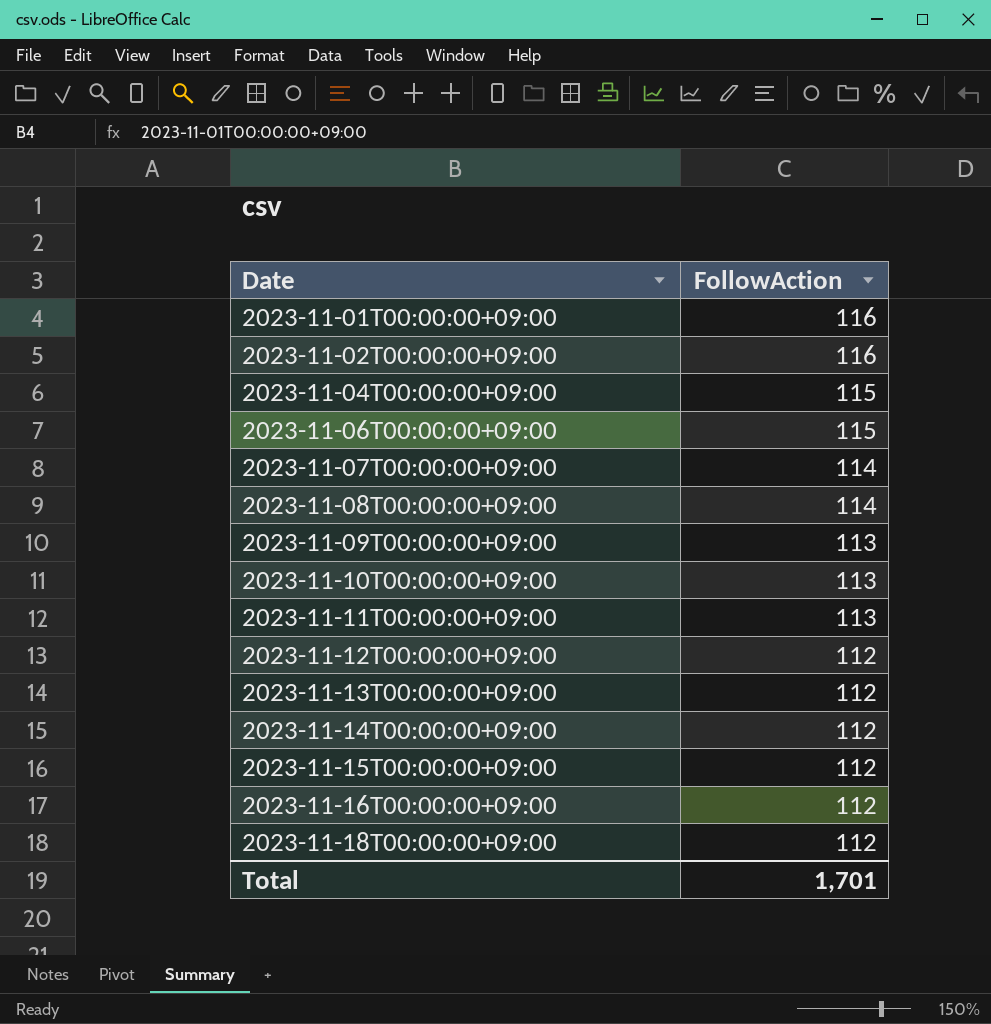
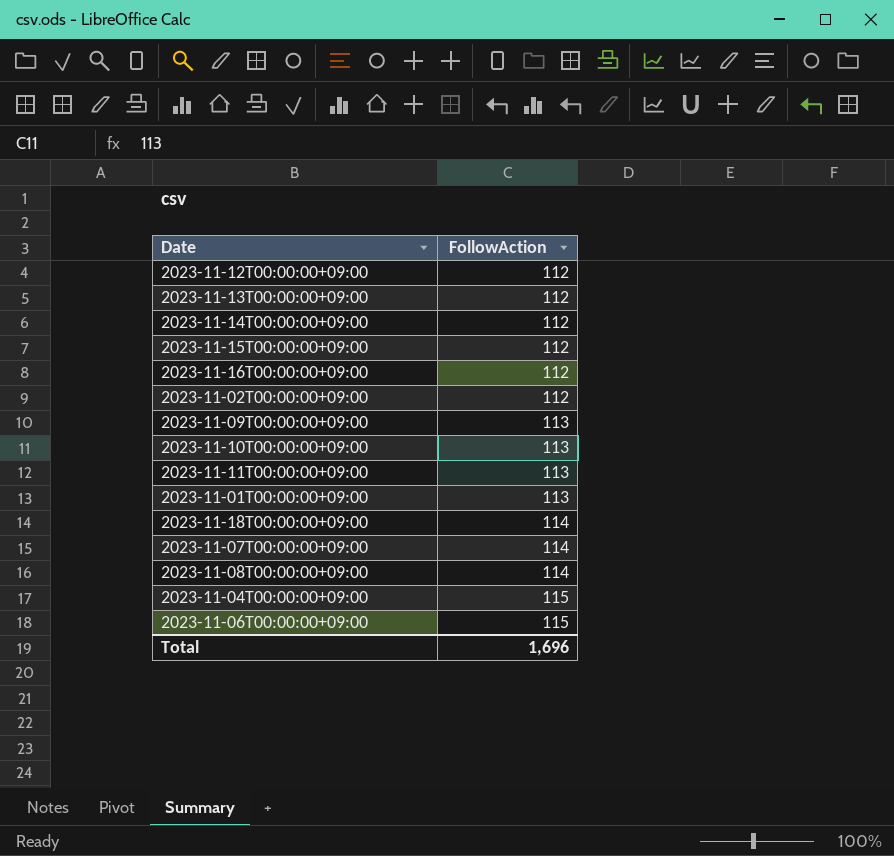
row order: Date ascending -> FollowAction ascending
2023-11-02T00:00:00+09:00 | FollowAction: 116 -> 112
2023-11-01T00:00:00+09:00 | FollowAction: 116 -> 113
2023-11-18T00:00:00+09:00 | FollowAction: 112 -> 114
Total | FollowAction: 1,701 -> 1,696

